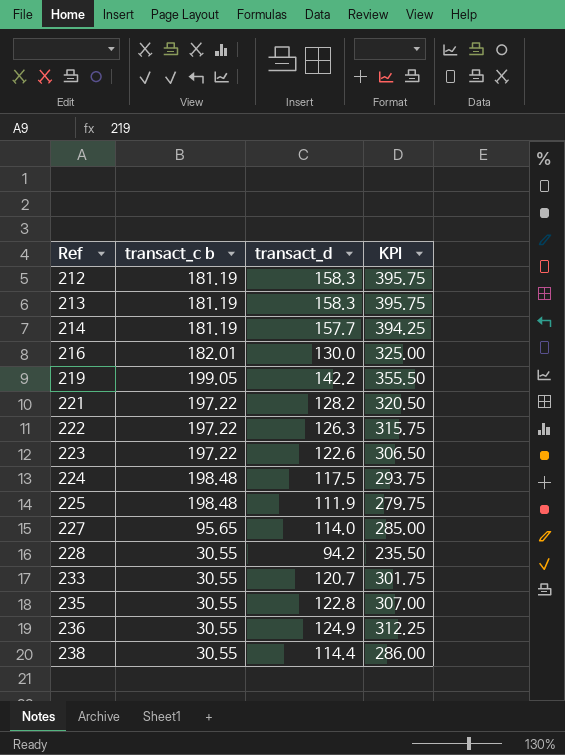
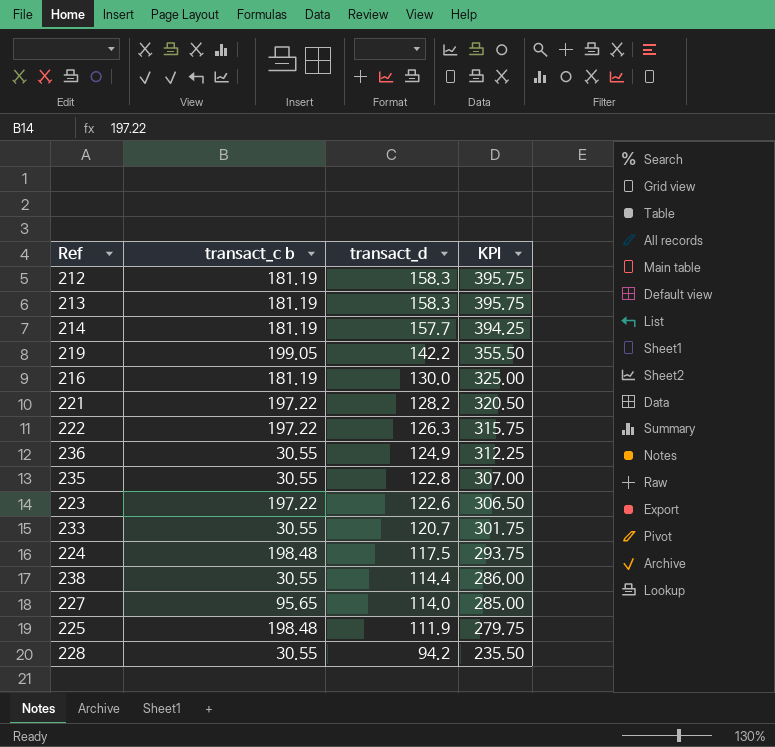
row order: Ref ascending -> transact_d descending
216 | transact_c b: 182.01 -> 181.19

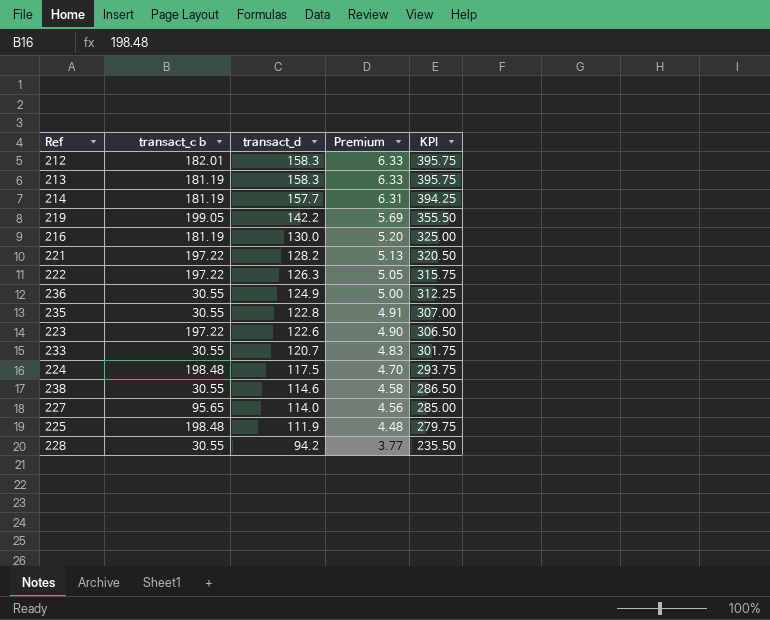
column Premium | formula: none -> [transact_d] * 0.04
212 | transact_c b: 181.19 -> 182.01
238 | transact_d: 114.4 -> 114.6
238 | KPI: 286.00 -> 286.50

